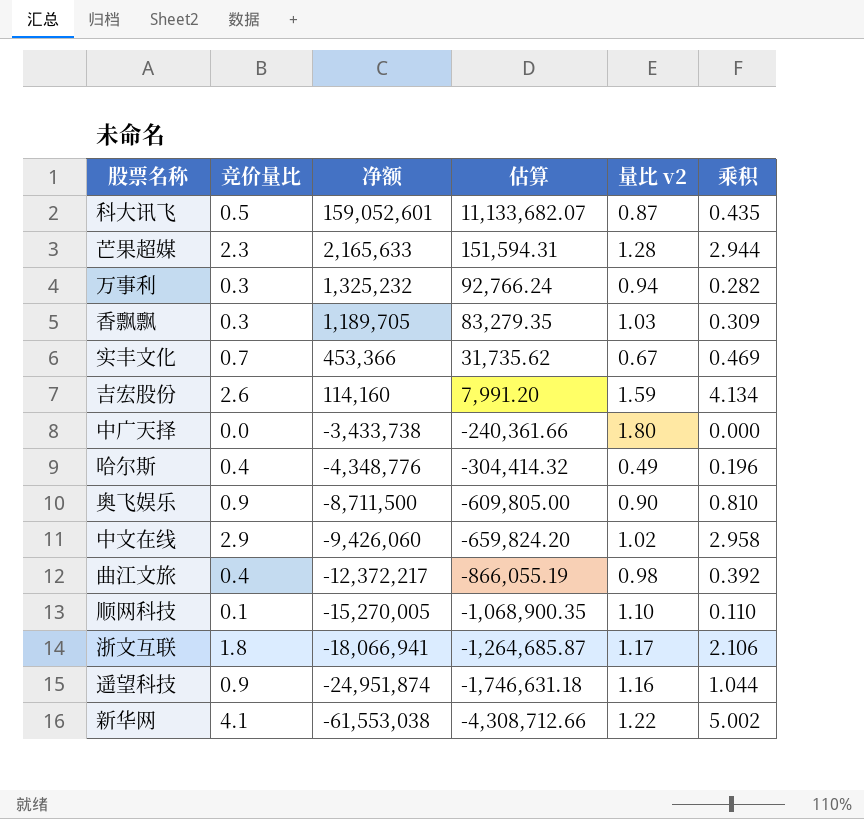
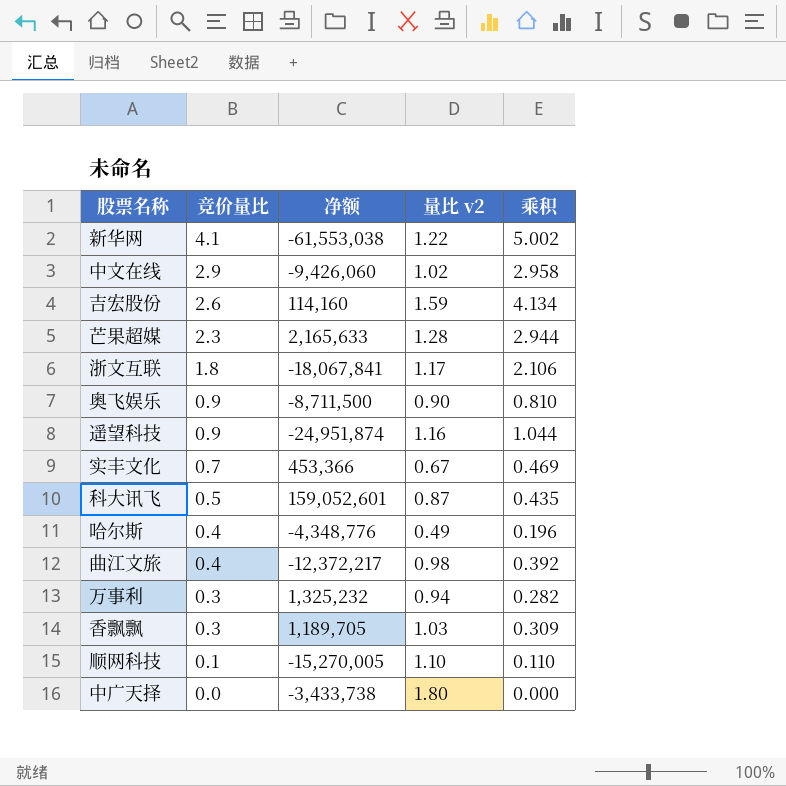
row order: 净额 descending -> 竞价量比 descending
column 估算 | formula: [净额] * 0.07 -> none
浙文互联 | 净额: -18,066,941 -> -18,067,841

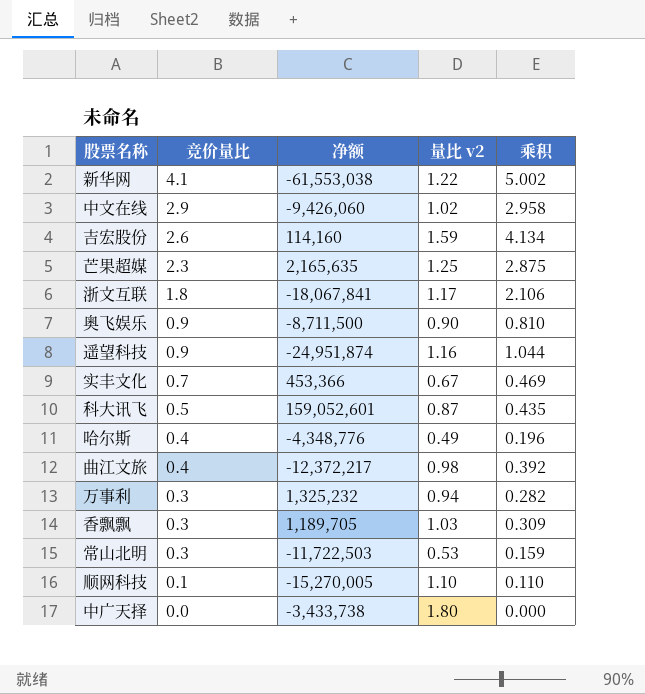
芒果超媒 | 净额: 2,165,633 -> 2,165,635
芒果超媒 | 量比 v2: 1.28 -> 1.25
芒果超媒 | 乘积: 2.944 -> 2.875
row 常山北明: none -> 0.3 | -11,722,503 | 0.53 | 0.159

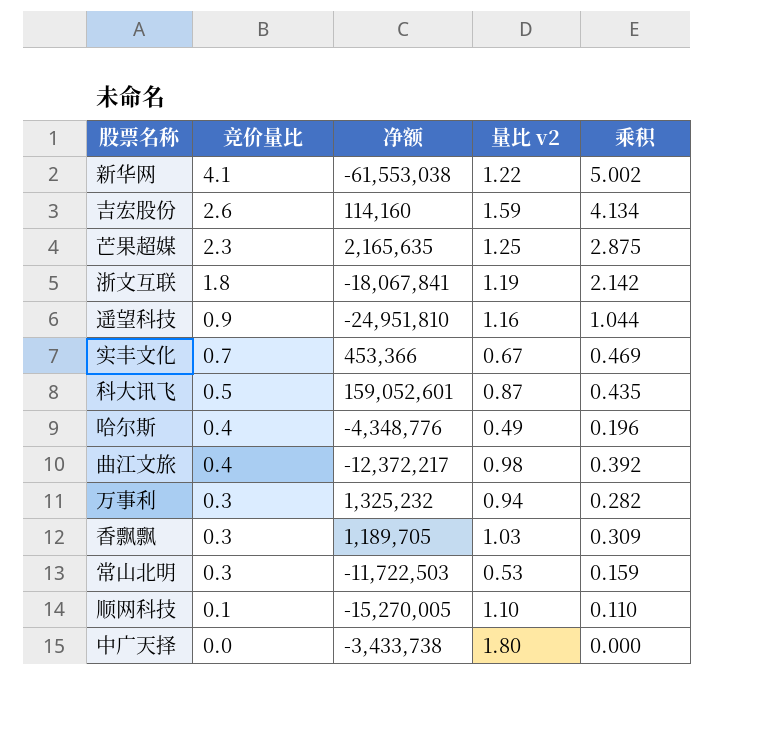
row 中文在线: 2.9 | -9,426,060 | 1.02 | 2.958 -> none
row 奥飞娱乐: 0.9 | -8,711,500 | 0.90 | 0.810 -> none
浙文互联 | 量比 v2: 1.17 -> 1.19
浙文互联 | 乘积: 2.106 -> 2.142
遥望科技 | 净额: -24,951,874 -> -24,951,810

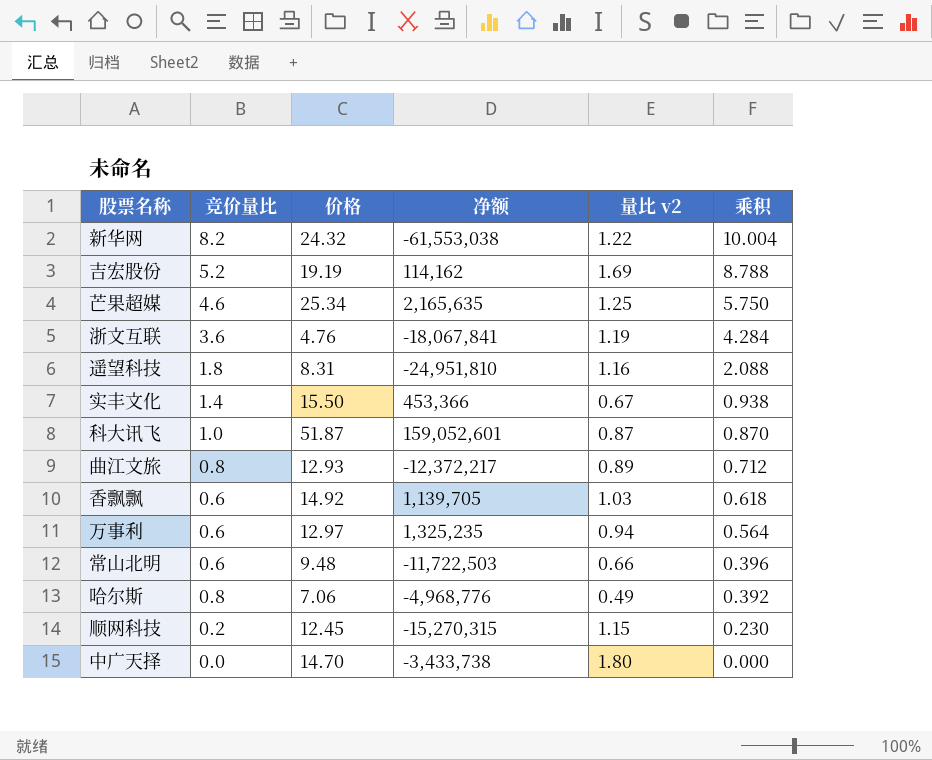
row order: 竞价量比 descending -> 乘积 descending
column 价格 | position: none -> 3
新华网 | 竞价量比: 4.1 -> 8.2
新华网 | 乘积: 5.002 -> 10.004
吉宏股份 | 竞价量比: 2.6 -> 5.2
吉宏股份 | 净额: 114,160 -> 114,162
吉宏股份 | 量比 v2: 1.59 -> 1.69
吉宏股份 | 乘积: 4.134 -> 8.788
芒果超媒 | 竞价量比: 2.3 -> 4.6
芒果超媒 | 乘积: 2.875 -> 5.750
浙文互联 | 竞价量比: 1.8 -> 3.6
浙文互联 | 乘积: 2.142 -> 4.284
遥望科技 | 竞价量比: 0.9 -> 1.8
遥望科技 | 乘积: 1.044 -> 2.088
实丰文化 | 竞价量比: 0.7 -> 1.4
实丰文化 | 乘积: 0.469 -> 0.938
科大讯飞 | 竞价量比: 0.5 -> 1.0
科大讯飞 | 乘积: 0.435 -> 0.870
曲江文旅 | 竞价量比: 0.4 -> 0.8
曲江文旅 | 量比 v2: 0.98 -> 0.89
曲江文旅 | 乘积: 0.392 -> 0.712
香飘飘 | 竞价量比: 0.3 -> 0.6
香飘飘 | 净额: 1,189,705 -> 1,139,705
香飘飘 | 乘积: 0.309 -> 0.618
万事利 | 竞价量比: 0.3 -> 0.6
万事利 | 净额: 1,325,232 -> 1,325,235
万事利 | 乘积: 0.282 -> 0.564
常山北明 | 竞价量比: 0.3 -> 0.6
常山北明 | 量比 v2: 0.53 -> 0.66
常山北明 | 乘积: 0.159 -> 0.396
哈尔斯 | 竞价量比: 0.4 -> 0.8
哈尔斯 | 净额: -4,348,776 -> -4,968,776
哈尔斯 | 乘积: 0.196 -> 0.392
顺网科技 | 竞价量比: 0.1 -> 0.2
顺网科技 | 净额: -15,270,005 -> -15,270,315
顺网科技 | 量比 v2: 1.10 -> 1.15
顺网科技 | 乘积: 0.110 -> 0.230

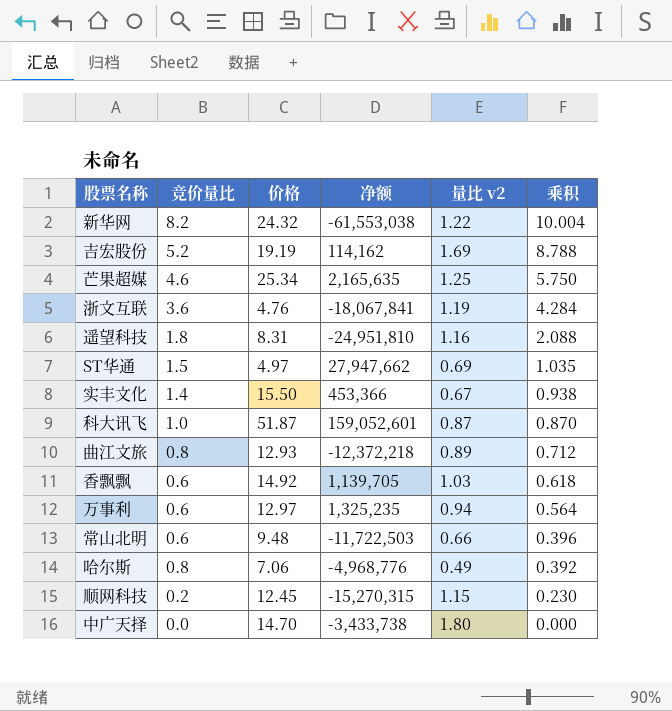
row ST华通: none -> 1.5 | 4.97 | 27,947,662 | 0.69 | 1.035
曲江文旅 | 净额: -12,372,217 -> -12,372,218

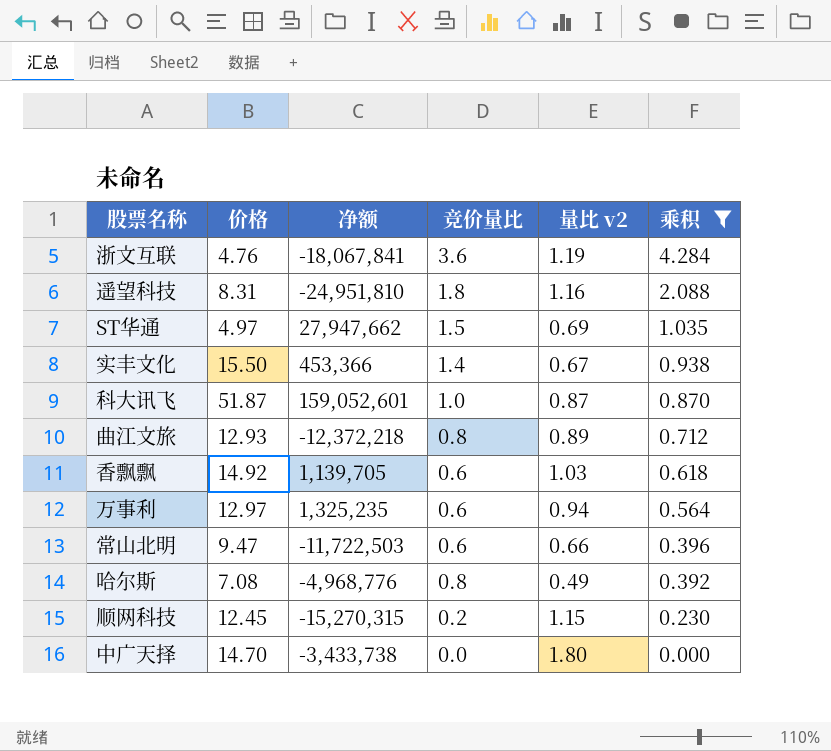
filter: none -> 乘积 <= 4.284
column 竞价量比 | position: 2 -> 4
常山北明 | 价格: 9.48 -> 9.47
哈尔斯 | 价格: 7.06 -> 7.08

